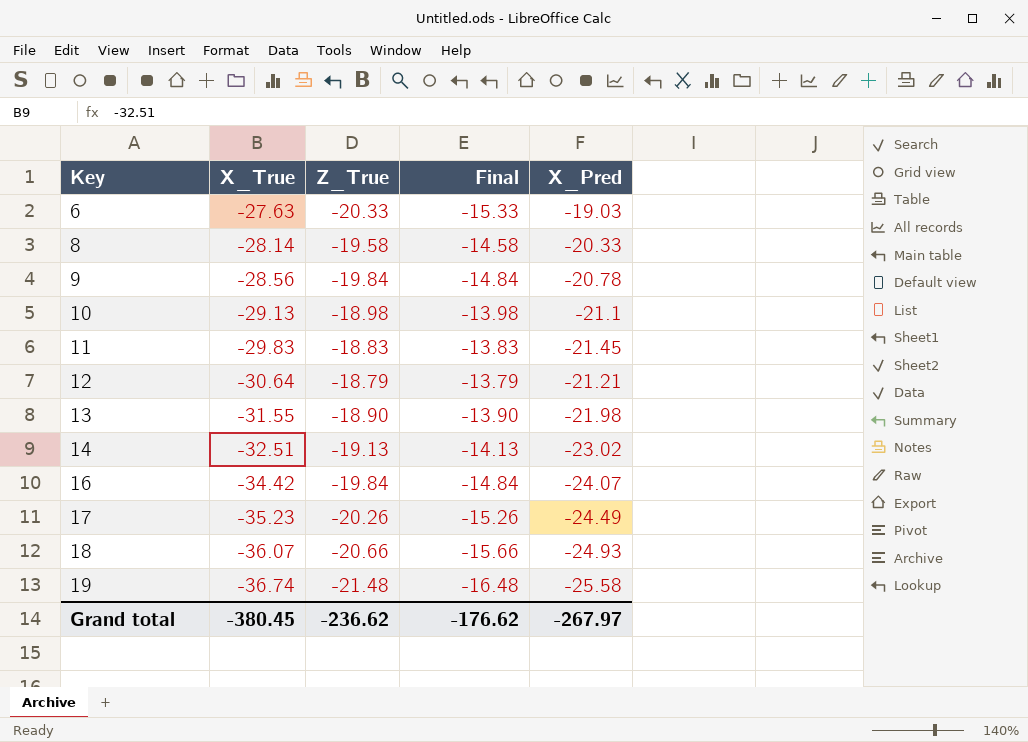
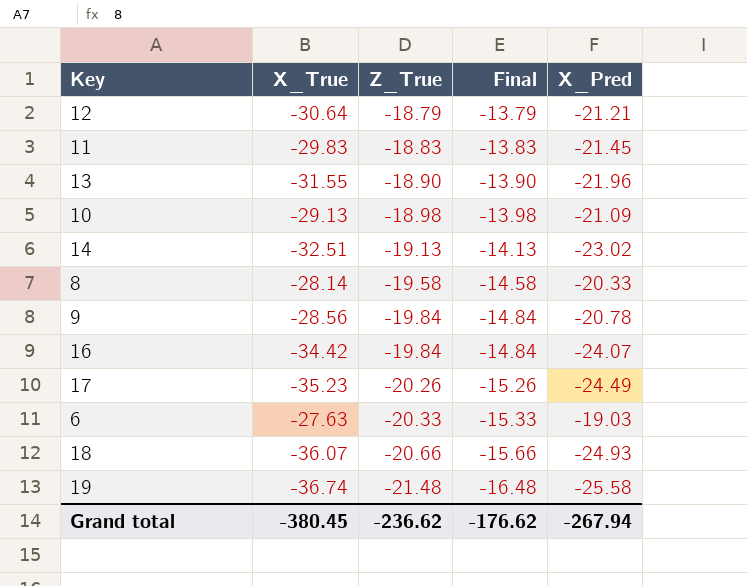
row order: Key ascending -> Z_True descending
13 | X_Pred: -21.98 -> -21.96
10 | X_Pred: -21.1 -> -21.09
Grand total | X_Pred: -267.97 -> -267.94

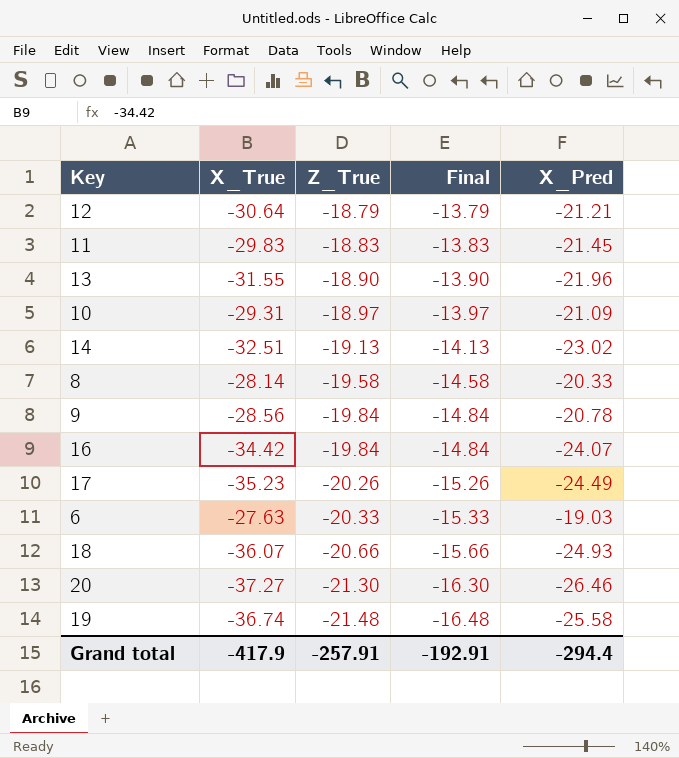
10 | X_True: -29.13 -> -29.31
10 | Z_True: -18.98 -> -18.97
10 | Final: -13.98 -> -13.97
row 20: none -> -37.27 | -21.30 | -16.30 | -26.46
Grand total | X_True: -380.45 -> -417.9
Grand total | Z_True: -236.62 -> -257.91
Grand total | Final: -176.62 -> -192.91
Grand total | X_Pred: -267.94 -> -294.4

